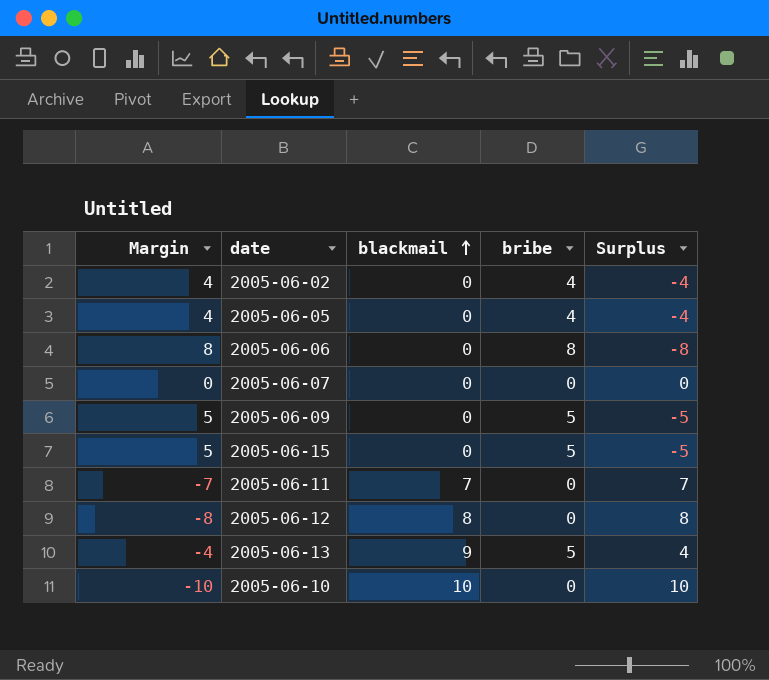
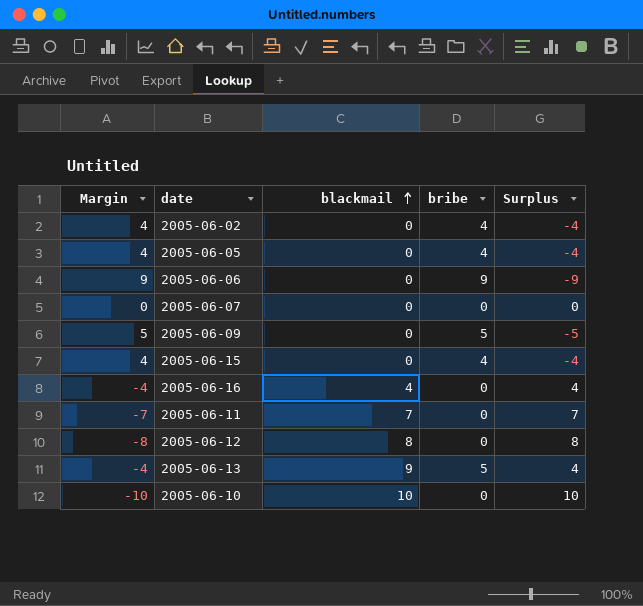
2005-06-06 | Margin: 8 -> 9
2005-06-06 | bribe: 8 -> 9
2005-06-06 | Surplus: -8 -> -9
2005-06-15 | Margin: 5 -> 4
2005-06-15 | bribe: 5 -> 4
2005-06-15 | Surplus: -5 -> -4
row 2005-06-16: none -> -4 | 4 | 0 | 4

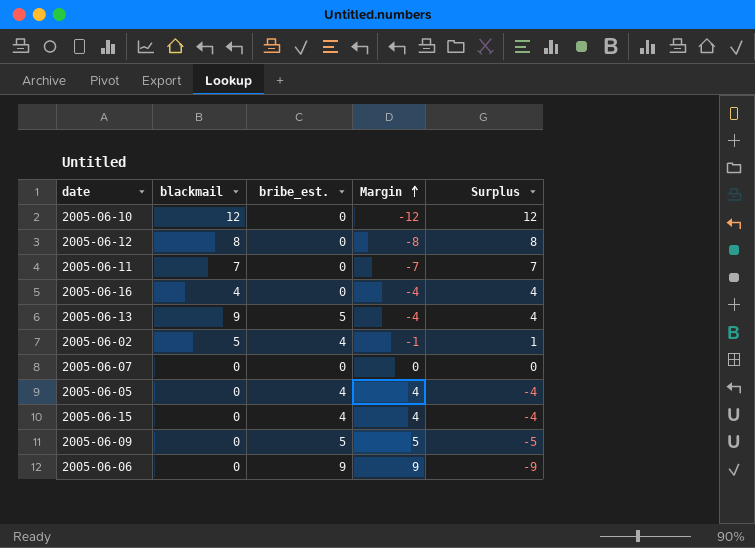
row order: blackmail ascending -> Margin ascending
column name: bribe -> bribe_est.
column Margin | position: 1 -> 4
2005-06-10 | blackmail: 10 -> 12
2005-06-10 | Margin: -10 -> -12
2005-06-10 | Surplus: 10 -> 12
2005-06-02 | blackmail: 0 -> 5
2005-06-02 | Margin: 4 -> -1
2005-06-02 | Surplus: -4 -> 1

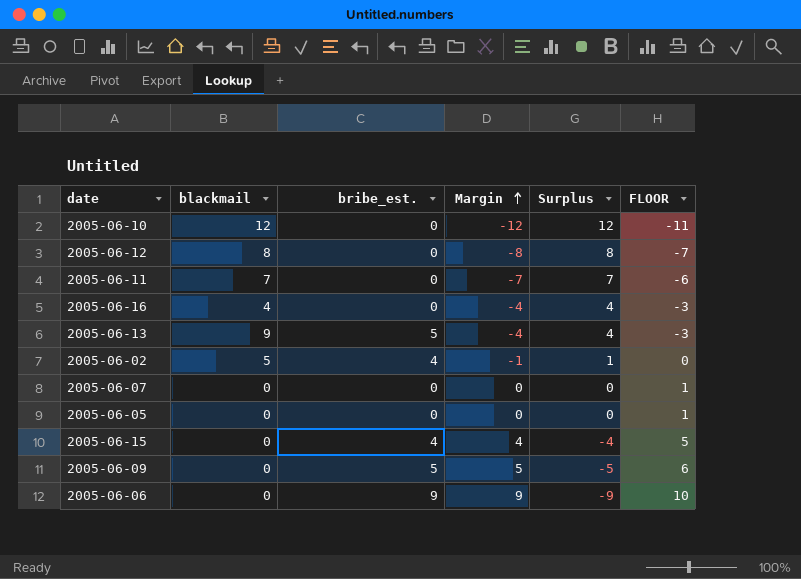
column FLOOR | formula: none -> [Margin] + 1
2005-06-05 | bribe_est.: 4 -> 0
2005-06-05 | Margin: 4 -> 0
2005-06-05 | Surplus: -4 -> 0

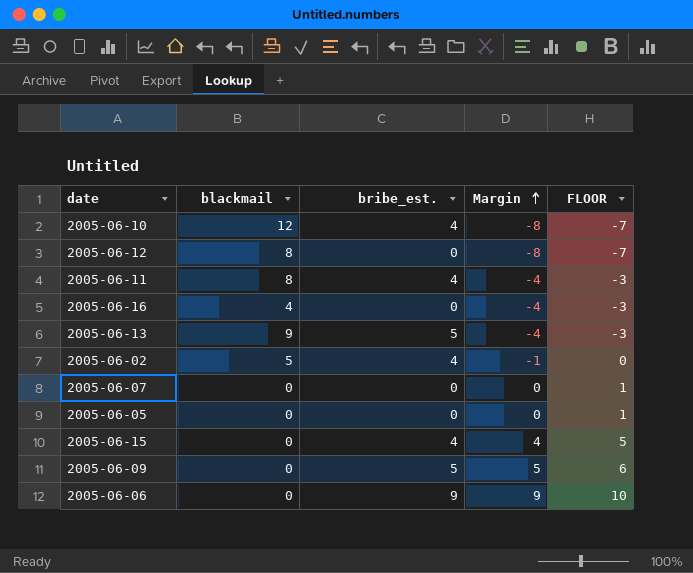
column Surplus | formula: [blackmail] - [bribe_est.] -> none
2005-06-10 | bribe_est.: 0 -> 4
2005-06-10 | Margin: -12 -> -8
2005-06-10 | FLOOR: -11 -> -7
2005-06-11 | blackmail: 7 -> 8
2005-06-11 | bribe_est.: 0 -> 4
2005-06-11 | Margin: -7 -> -4
2005-06-11 | FLOOR: -6 -> -3

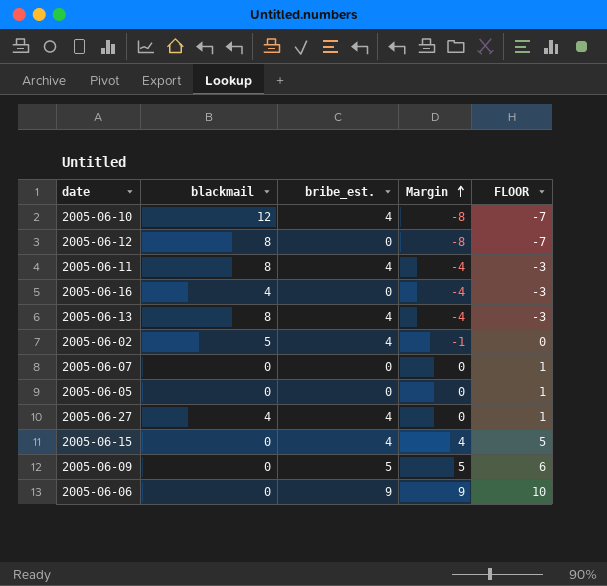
2005-06-13 | blackmail: 9 -> 8
2005-06-13 | bribe_est.: 5 -> 4
row 2005-06-27: none -> 4 | 4 | 0 | 1

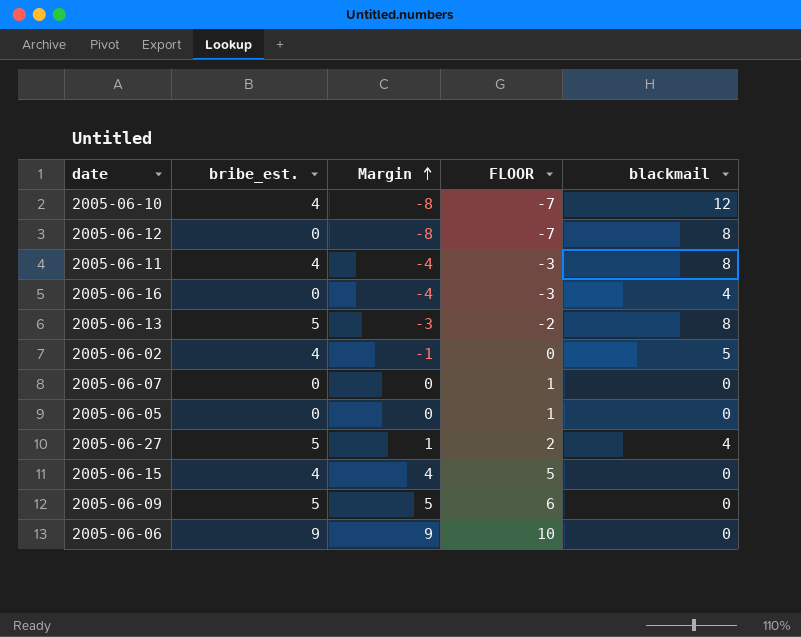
column blackmail | position: 2 -> 5
2005-06-13 | bribe_est.: 4 -> 5
2005-06-13 | Margin: -4 -> -3
2005-06-13 | FLOOR: -3 -> -2
2005-06-27 | bribe_est.: 4 -> 5
2005-06-27 | Margin: 0 -> 1
2005-06-27 | FLOOR: 1 -> 2

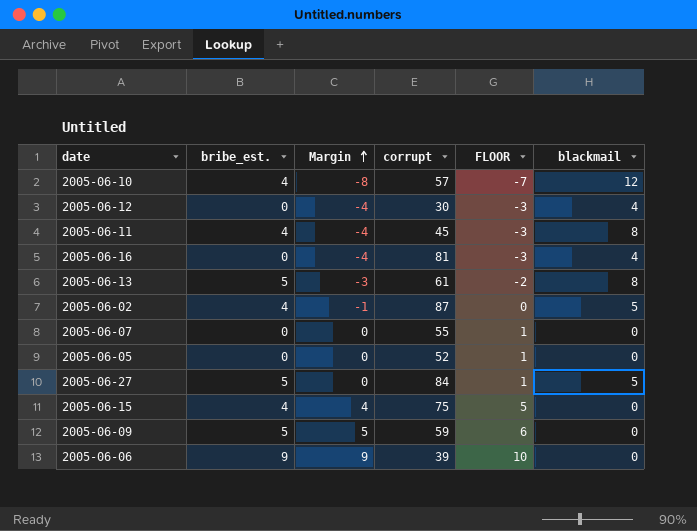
column corrupt | position: none -> 4
2005-06-12 | Margin: -8 -> -4
2005-06-12 | FLOOR: -7 -> -3
2005-06-12 | blackmail: 8 -> 4
2005-06-27 | Margin: 1 -> 0
2005-06-27 | FLOOR: 2 -> 1
2005-06-27 | blackmail: 4 -> 5

